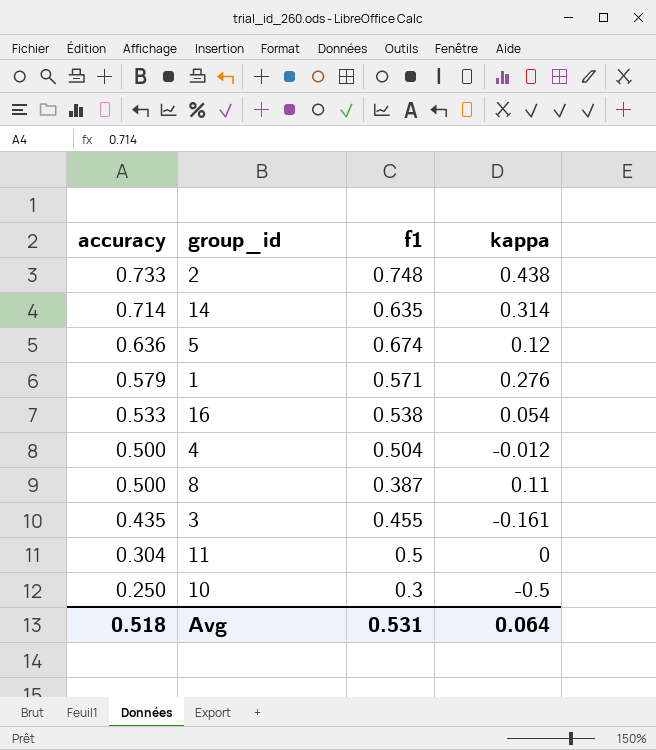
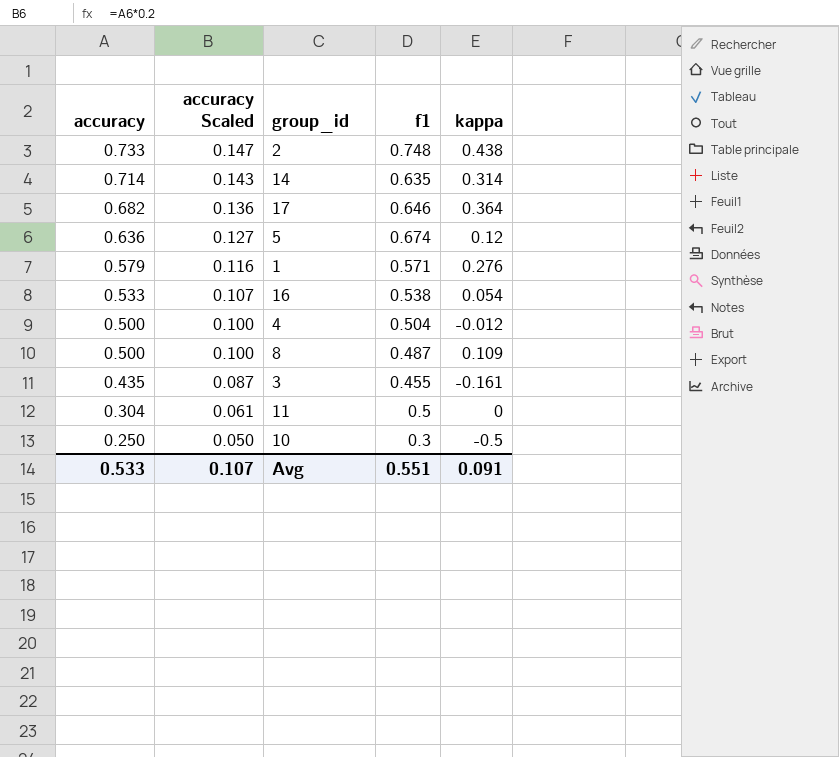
column accuracy Scaled | formula: none -> [accuracy] * 0.2
row 17: none -> 0.682 | 0.136 | 0.646 | 0.364
8 | f1: 0.387 -> 0.487
8 | kappa: 0.11 -> 0.109
Avg | accuracy: 0.518 -> 0.533
Avg | f1: 0.531 -> 0.551
Avg | kappa: 0.064 -> 0.091

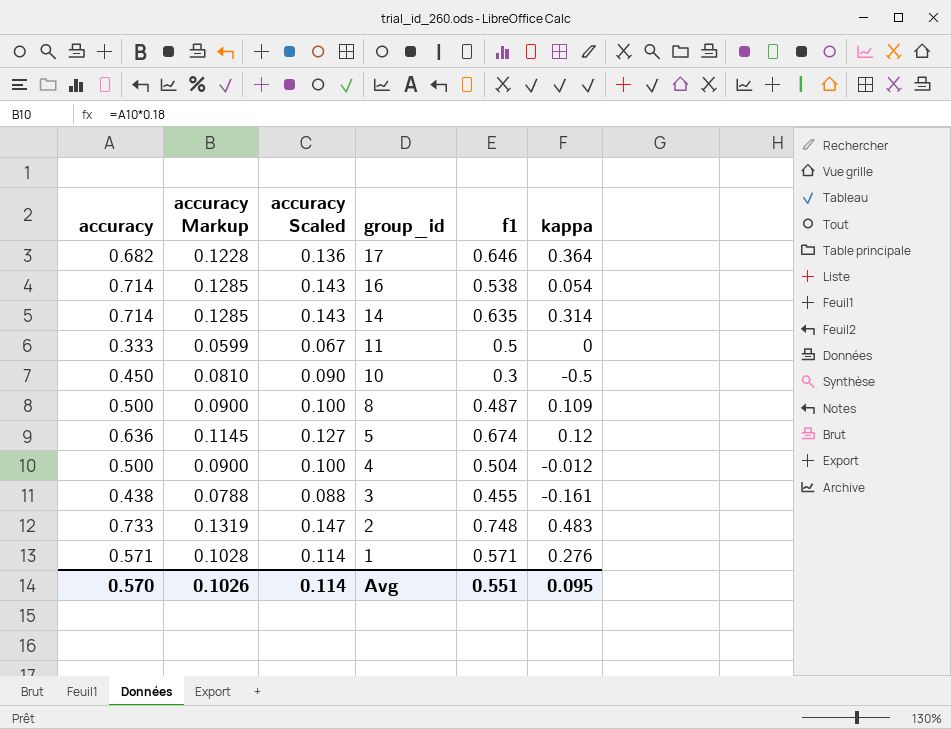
row order: accuracy descending -> group_id descending
column accuracy Markup | formula: none -> [accuracy] * 0.18
16 | accuracy: 0.533 -> 0.714
16 | accuracy Scaled: 0.107 -> 0.143
11 | accuracy: 0.304 -> 0.333
11 | accuracy Scaled: 0.061 -> 0.067
10 | accuracy: 0.250 -> 0.450
10 | accuracy Scaled: 0.050 -> 0.090
3 | accuracy: 0.435 -> 0.438
3 | accuracy Scaled: 0.087 -> 0.088
2 | kappa: 0.438 -> 0.483
1 | accuracy: 0.579 -> 0.571
1 | accuracy Scaled: 0.116 -> 0.114
Avg | accuracy: 0.533 -> 0.570
Avg | accuracy Scaled: 0.107 -> 0.114
Avg | kappa: 0.091 -> 0.095

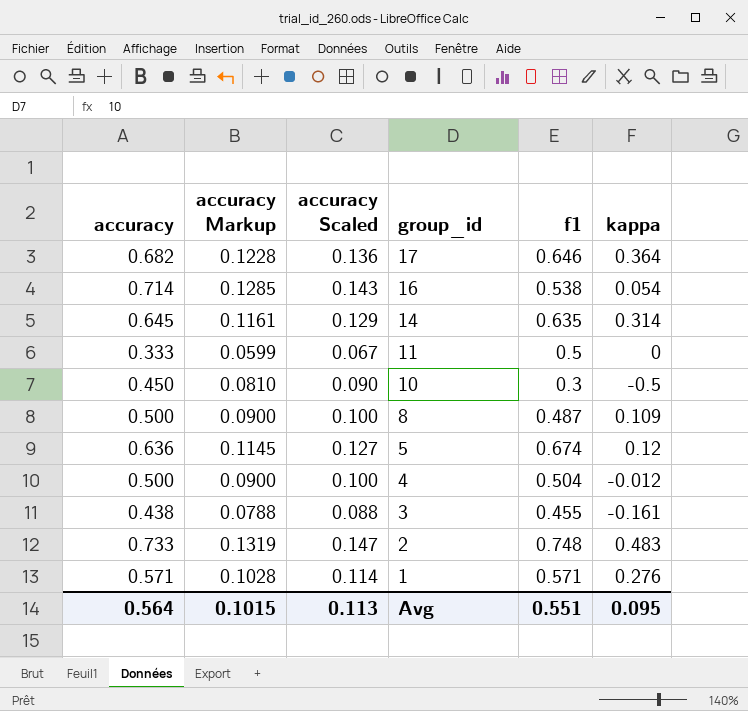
14 | accuracy: 0.714 -> 0.645
14 | accuracy Markup: 0.1285 -> 0.1161
14 | accuracy Scaled: 0.143 -> 0.129
Avg | accuracy: 0.570 -> 0.564
Avg | accuracy Markup: 0.1026 -> 0.1015
Avg | accuracy Scaled: 0.114 -> 0.113

